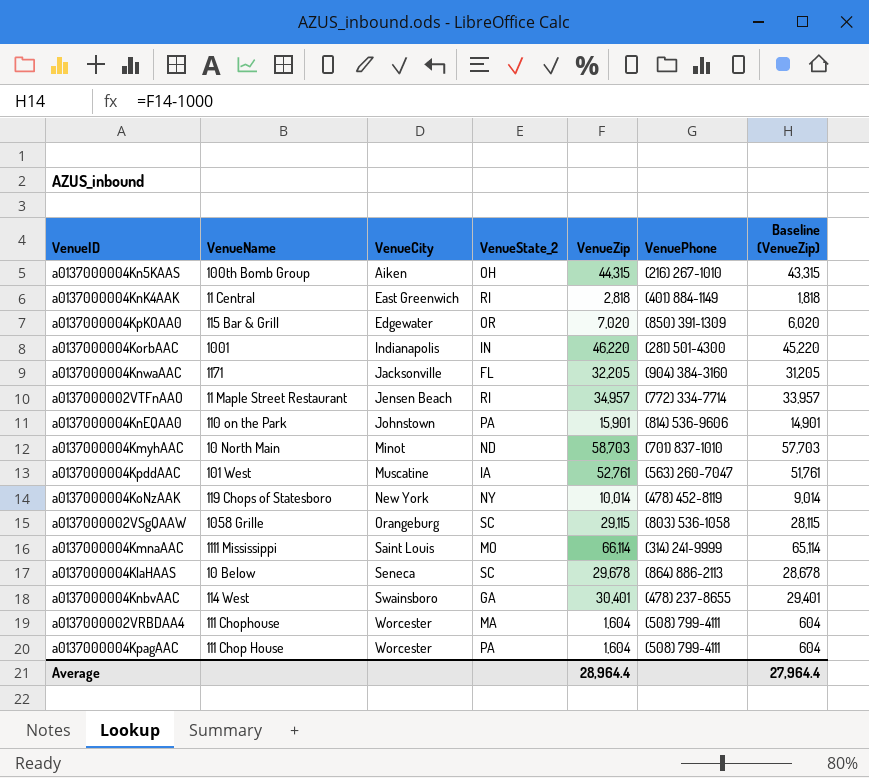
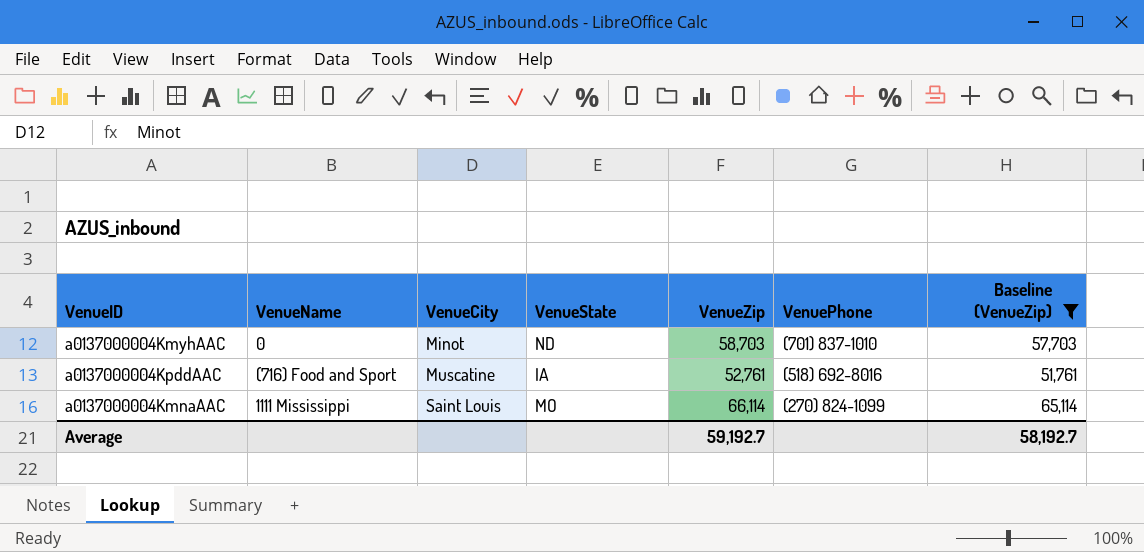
filter: none -> Baseline (VenueZip) >= 51,761
column name: VenueState_2 -> VenueState
a0137000004KmyhAAC | VenueName: 10 North Main -> 0
a0137000004KpddAAC | VenueName: 101 West -> (716) Food and Sport
a0137000004KpddAAC | VenuePhone: (563) 260-7047 -> (518) 692-8016
a0137000004KmnaAAC | VenuePhone: (314) 241-9999 -> (270) 824-1099
Average | VenueZip: 28,964.4 -> 59,192.7
Average | Baseline (VenueZip): 27,964.4 -> 58,192.7

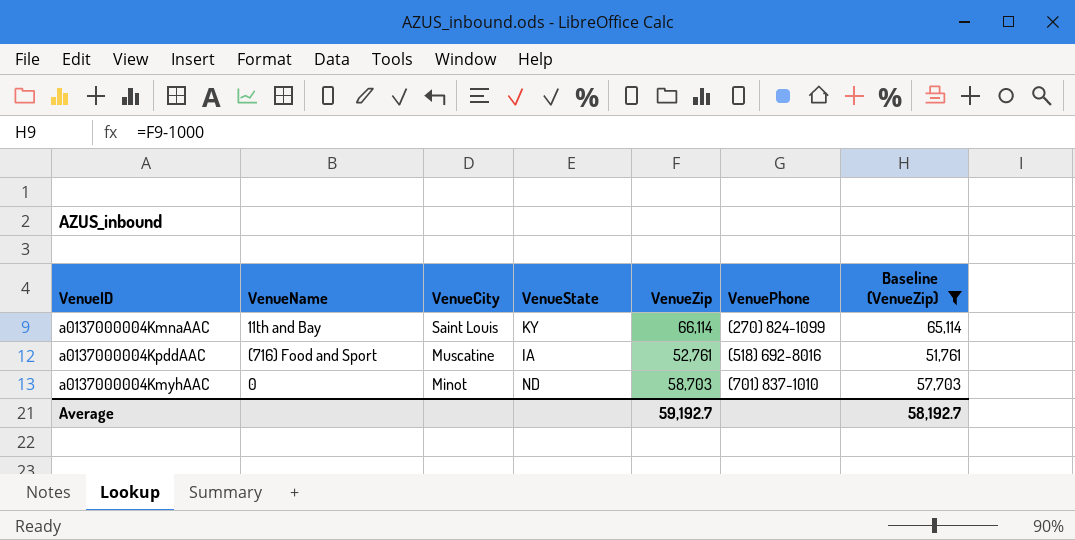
row order: VenueCity ascending -> VenueCity descending
a0137000004KmnaAAC | VenueName: 1111 Mississippi -> 11th and Bay
a0137000004KmnaAAC | VenueState: MO -> KY

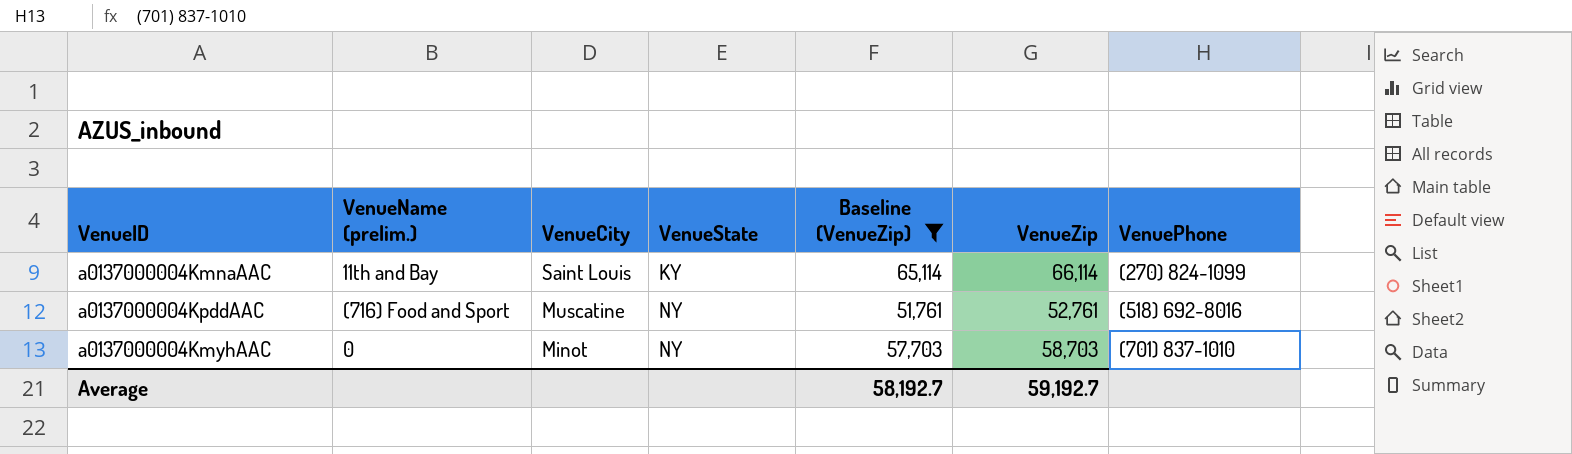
column name: VenueName -> VenueName (prelim.)
column Baseline (VenueZip) | position: 7 -> 5
a0137000004KpddAAC | VenueState: IA -> NY
a0137000004KmyhAAC | VenueState: ND -> NY

